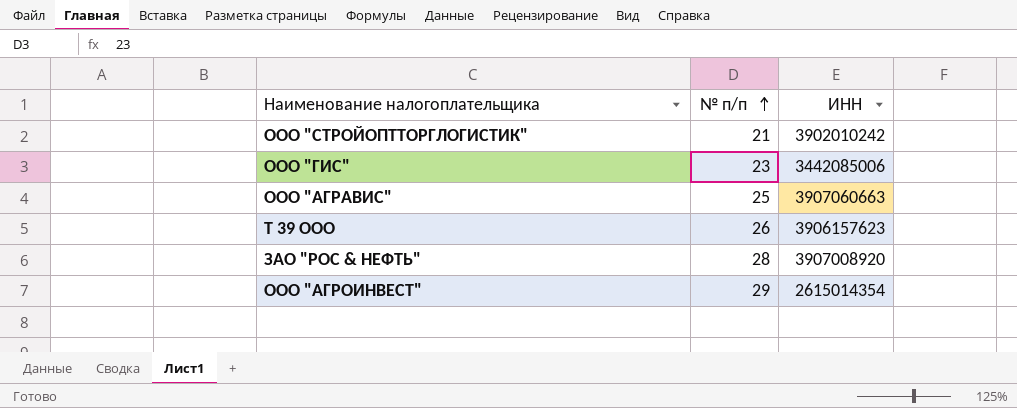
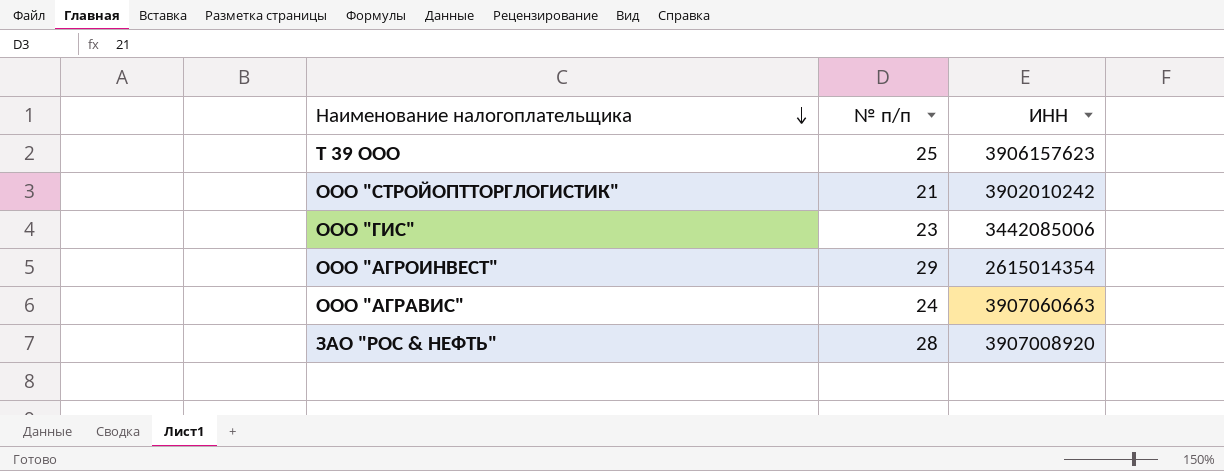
row order: № п/п ascending -> Наименование налогоплательщика descending
Т 39 ООО | № п/п: 26 -> 25
ООО "АГРАВИС" | № п/п: 25 -> 24

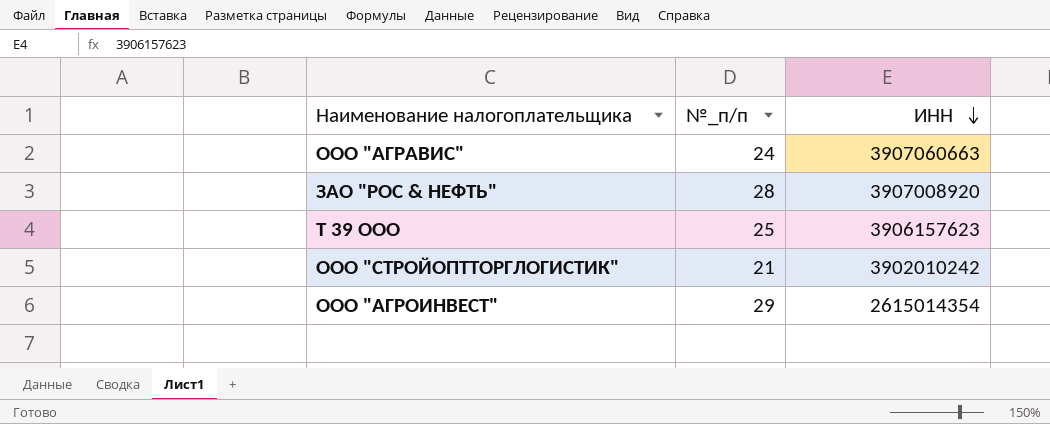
row order: Наименование налогоплательщика descending -> ИНН descending
column name: № п/п -> №_п/п
row ООО "ГИС": 23 | 3442085006 -> none

